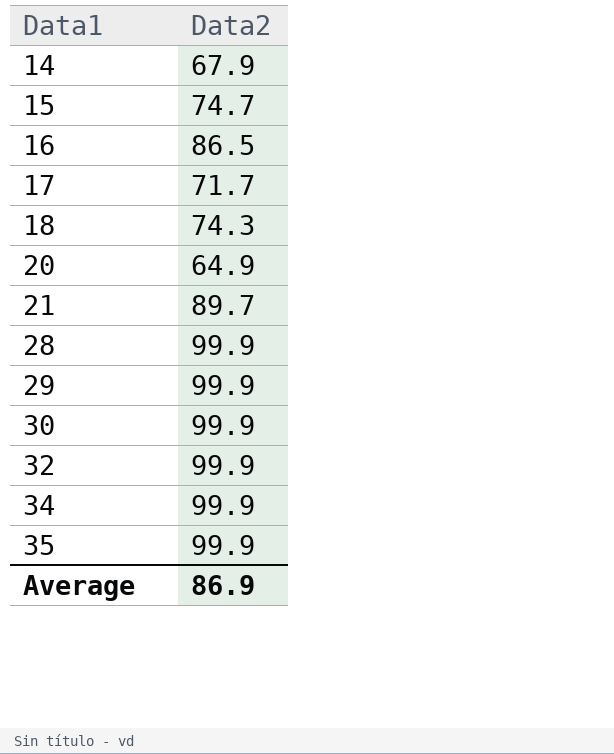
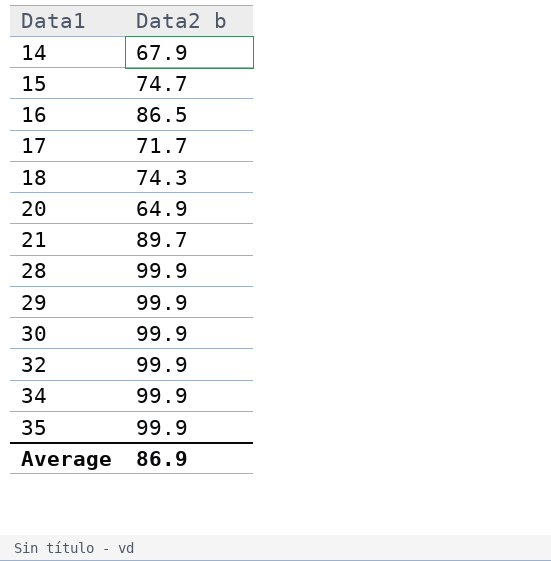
column name: Data2 -> Data2 b

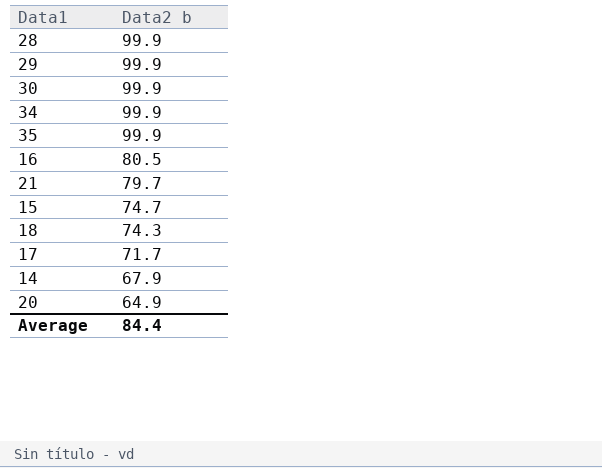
row order: Data1 ascending -> Data2 b descending
row 32: 99.9 -> none
16 | Data2 b: 86.5 -> 80.5
21 | Data2 b: 89.7 -> 79.7
Average | Data2 b: 86.9 -> 84.4

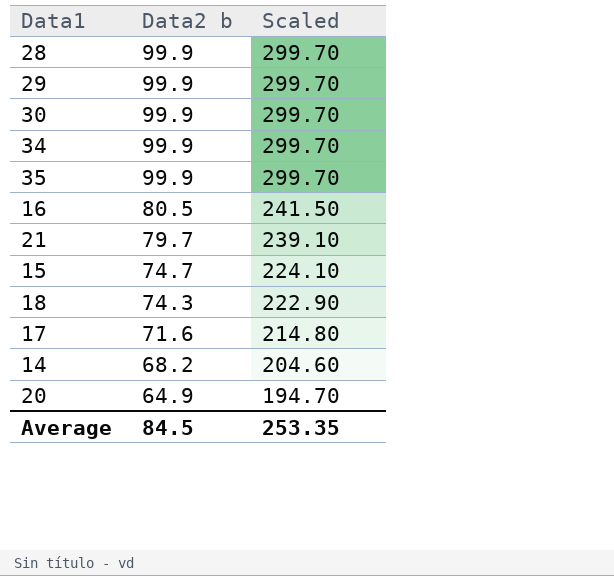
column Scaled | formula: none -> [Data2 b] * 3
17 | Data2 b: 71.7 -> 71.6
14 | Data2 b: 67.9 -> 68.2
Average | Data2 b: 84.4 -> 84.5

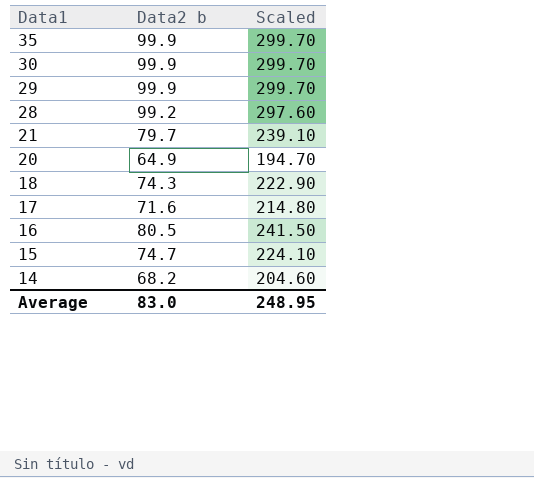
row order: Data2 b descending -> Data1 descending
row 34: 99.9 | 299.70 -> none
28 | Data2 b: 99.9 -> 99.2
28 | Scaled: 299.70 -> 297.60
Average | Data2 b: 84.5 -> 83.0
Average | Scaled: 253.35 -> 248.95

